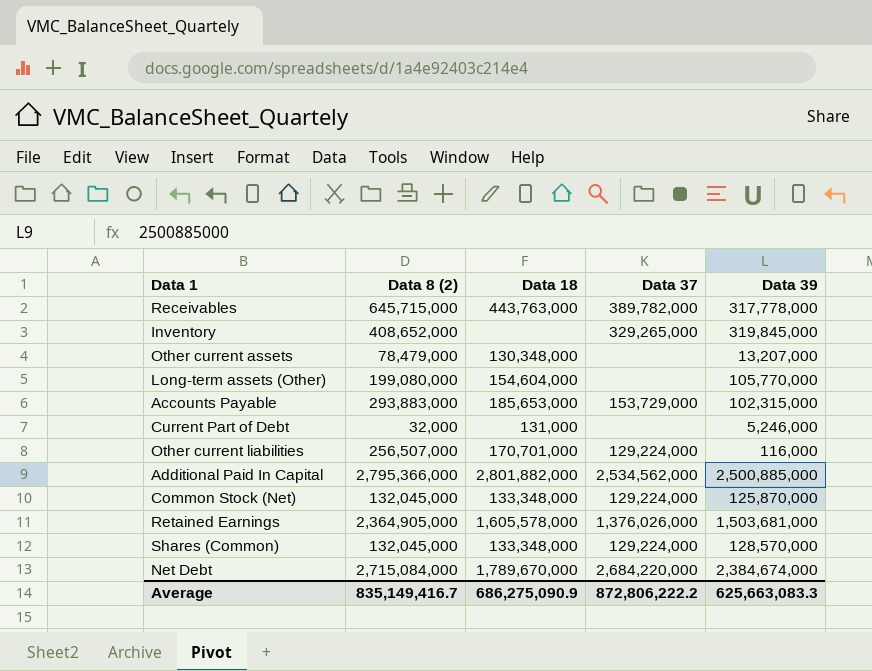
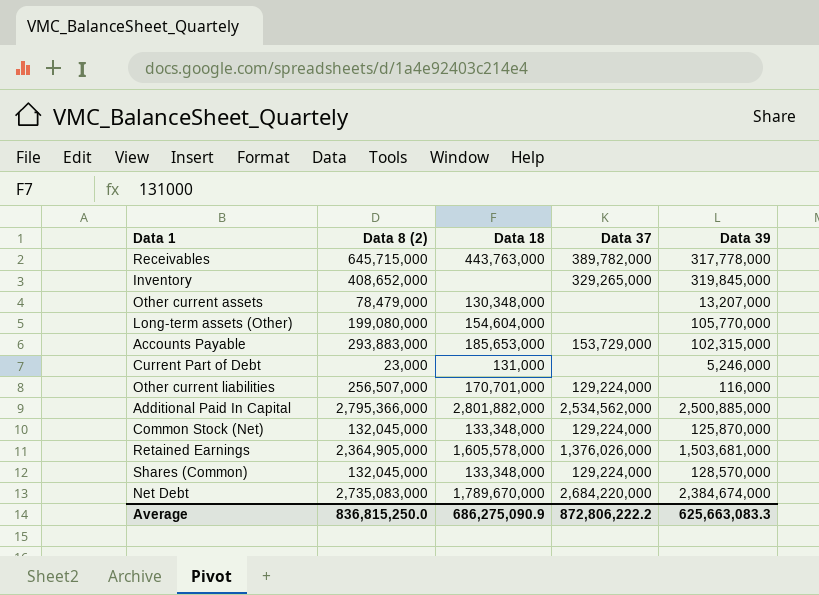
Current Part of Debt | Data 8 (2): 32,000 -> 23,000
Net Debt | Data 8 (2): 2,715,084,000 -> 2,735,083,000
Average | Data 8 (2): 835,149,416.7 -> 836,815,250.0

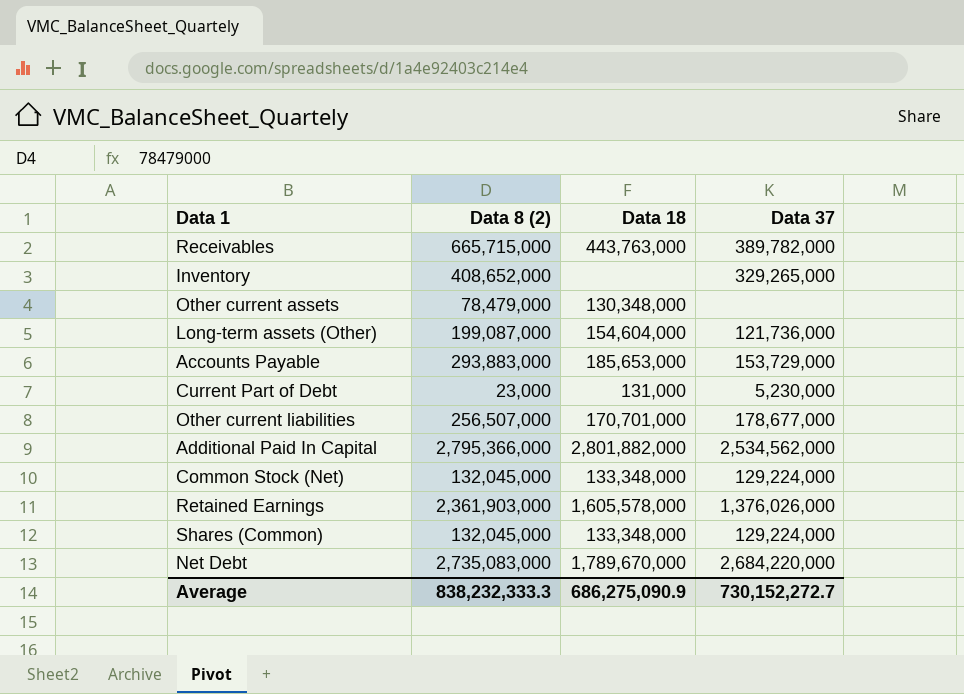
column Data 39 | position: 5 -> none
Receivables | Data 8 (2): 645,715,000 -> 665,715,000
Long-term assets (Other) | Data 8 (2): 199,080,000 -> 199,087,000
Long-term assets (Other) | Data 37: none -> 121,736,000
Current Part of Debt | Data 37: none -> 5,230,000
Other current liabilities | Data 37: 129,224,000 -> 178,677,000
Retained Earnings | Data 8 (2): 2,364,905,000 -> 2,361,903,000
Average | Data 8 (2): 836,815,250.0 -> 838,232,333.3
Average | Data 37: 872,806,222.2 -> 730,152,272.7

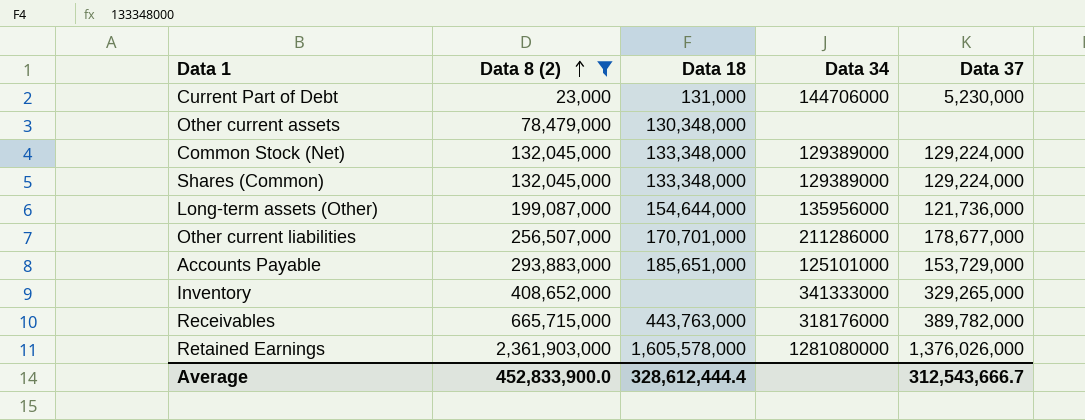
filter: none -> Data 8 (2) <= 2,361,903,000
row order: none -> Data 8 (2) ascending
column Data 34 | position: none -> 4
Long-term assets (Other) | Data 18: 154,604,000 -> 154,644,000
Accounts Payable | Data 18: 185,653,000 -> 185,651,000
Average | Data 8 (2): 838,232,333.3 -> 452,833,900.0
Average | Data 18: 686,275,090.9 -> 328,612,444.4
Average | Data 37: 730,152,272.7 -> 312,543,666.7

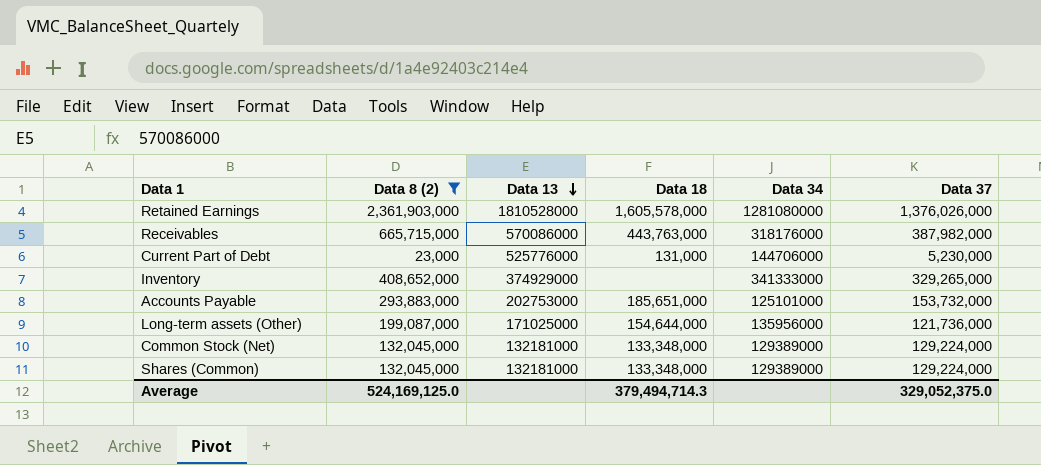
row order: Data 8 (2) ascending -> Data 13 descending
column Data 13 | position: none -> 3
row Other current assets: 78,479,000 | 130,348,000 | none | none -> none
row Other current liabilities: 256,507,000 | 170,701,000 | 211286000 | 178,677,000 -> none
Receivables | Data 37: 389,782,000 -> 387,982,000
Accounts Payable | Data 37: 153,729,000 -> 153,732,000
Average | Data 8 (2): 452,833,900.0 -> 524,169,125.0
Average | Data 18: 328,612,444.4 -> 379,494,714.3
Average | Data 37: 312,543,666.7 -> 329,052,375.0

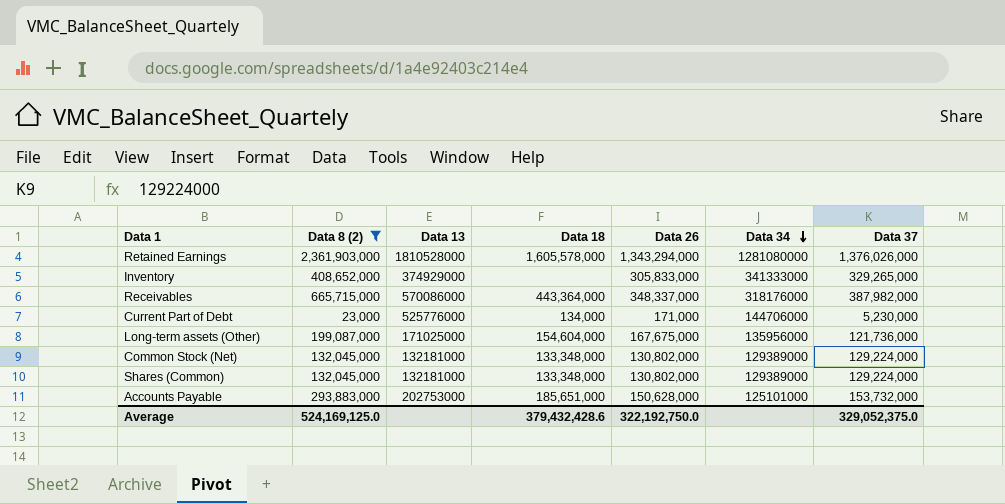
row order: Data 13 descending -> Data 34 descending
column Data 26 | position: none -> 5
Receivables | Data 18: 443,763,000 -> 443,364,000
Current Part of Debt | Data 18: 131,000 -> 134,000
Long-term assets (Other) | Data 18: 154,644,000 -> 154,604,000
Average | Data 18: 379,494,714.3 -> 379,432,428.6

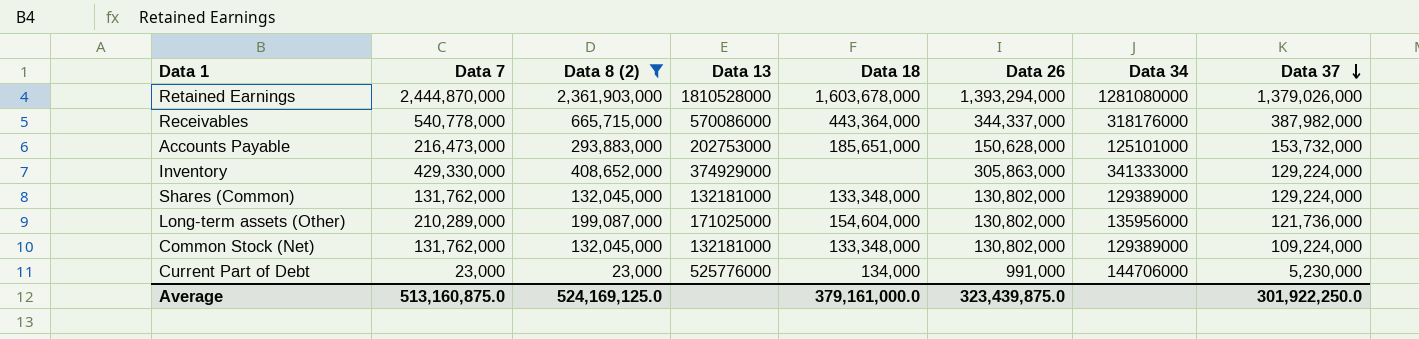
row order: Data 34 descending -> Data 37 descending
column Data 7 | position: none -> 2
Retained Earnings | Data 18: 1,605,578,000 -> 1,603,678,000
Retained Earnings | Data 26: 1,343,294,000 -> 1,393,294,000
Retained Earnings | Data 37: 1,376,026,000 -> 1,379,026,000
Receivables | Data 26: 348,337,000 -> 344,337,000
Inventory | Data 26: 305,833,000 -> 305,863,000
Inventory | Data 37: 329,265,000 -> 129,224,000
Long-term assets (Other) | Data 26: 167,675,000 -> 130,802,000
Common Stock (Net) | Data 37: 129,224,000 -> 109,224,000
Current Part of Debt | Data 26: 171,000 -> 991,000
Average | Data 18: 379,432,428.6 -> 379,161,000.0
Average | Data 26: 322,192,750.0 -> 323,439,875.0
Average | Data 37: 329,052,375.0 -> 301,922,250.0

